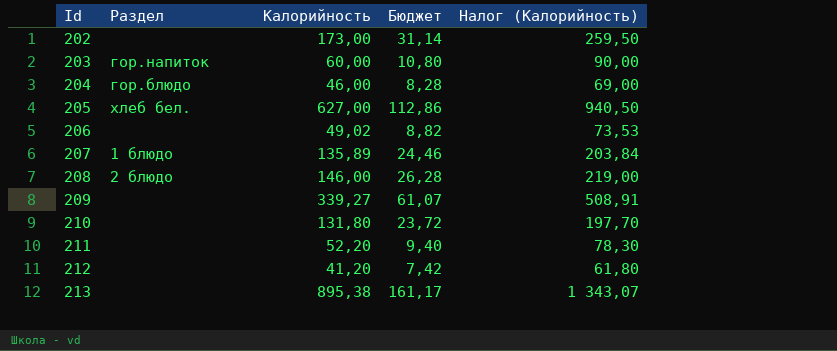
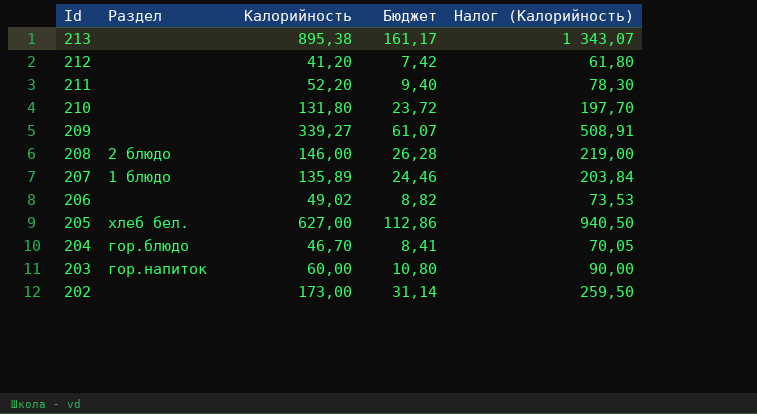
row order: Id ascending -> Id descending
204 | Калорийность: 46,00 -> 46,70
204 | Бюджет: 8,28 -> 8,41
204 | Налог (Калорийность): 69,00 -> 70,05

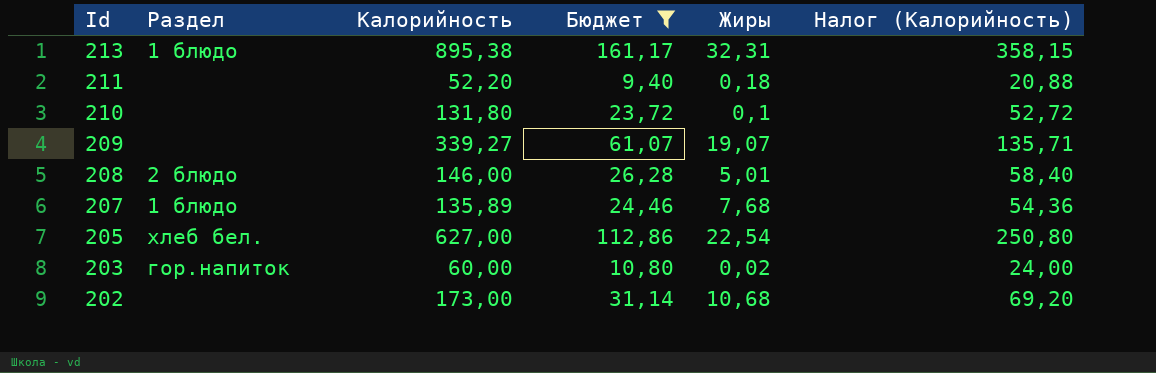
filter: none -> Бюджет >= 9,40
column Жиры | position: none -> 5
column Налог (Калорийность) | formula: [Калорийность] * 1,5 -> [Калорийность] * 0,4
213 | Раздел: none -> 1 блюдо

